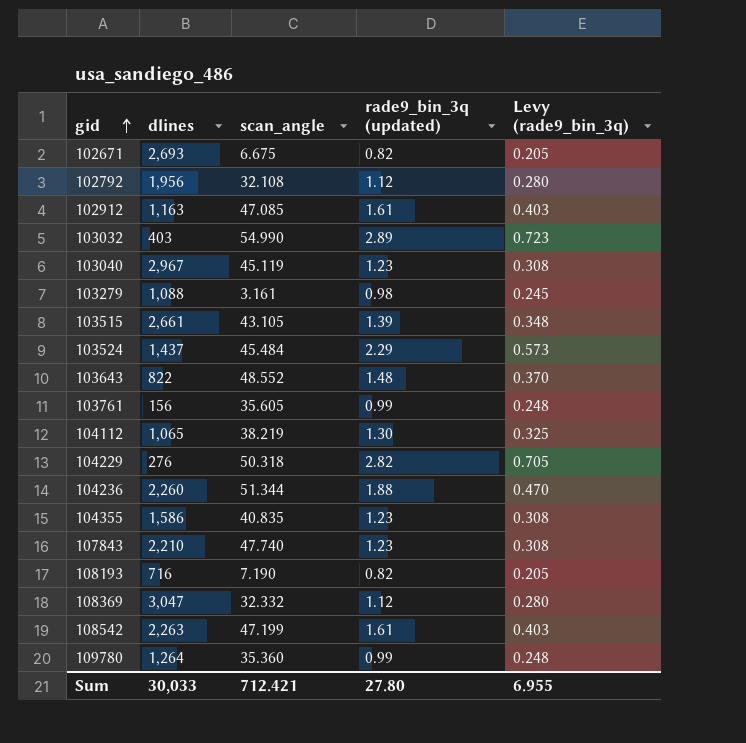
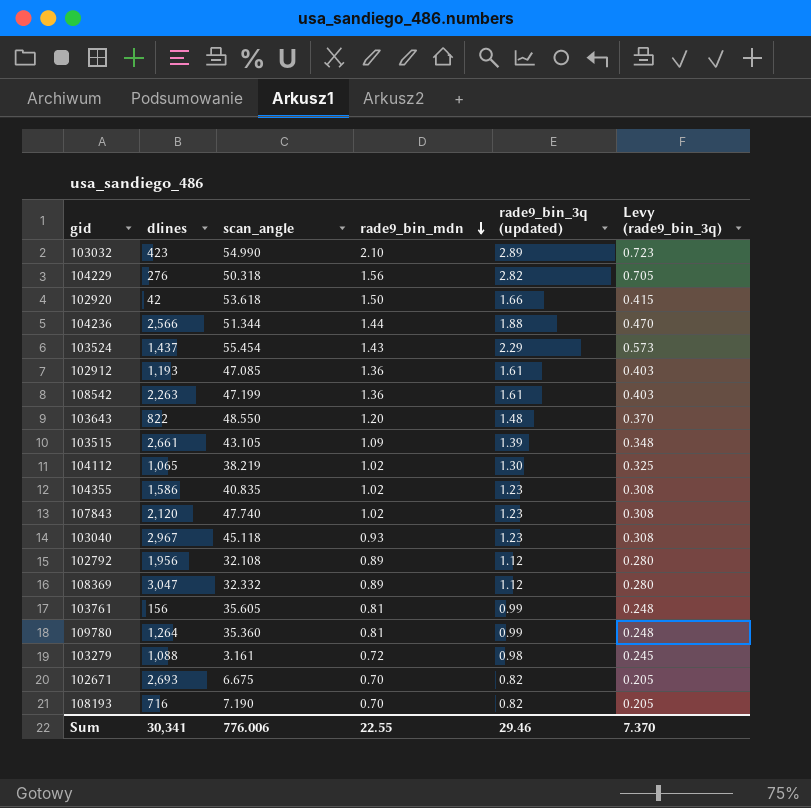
row order: gid ascending -> rade9_bin_mdn descending
column rade9_bin_mdn | position: none -> 4
103032 | dlines: 403 -> 423
row 102920: none -> 42 | 53.618 | 1.50 | 1.66 | 0.415
104236 | dlines: 2,260 -> 2,566
103524 | scan_angle: 45.484 -> 55.454
102912 | dlines: 1,163 -> 1,193
103643 | scan_angle: 48.552 -> 48.550
107843 | dlines: 2,210 -> 2,120
103040 | scan_angle: 45.119 -> 45.118
Sum | dlines: 30,033 -> 30,341
Sum | scan_angle: 712.421 -> 776.006
Sum | rade9_bin_3q (updated): 27.80 -> 29.46
Sum | Levy (rade9_bin_3q): 6.955 -> 7.370

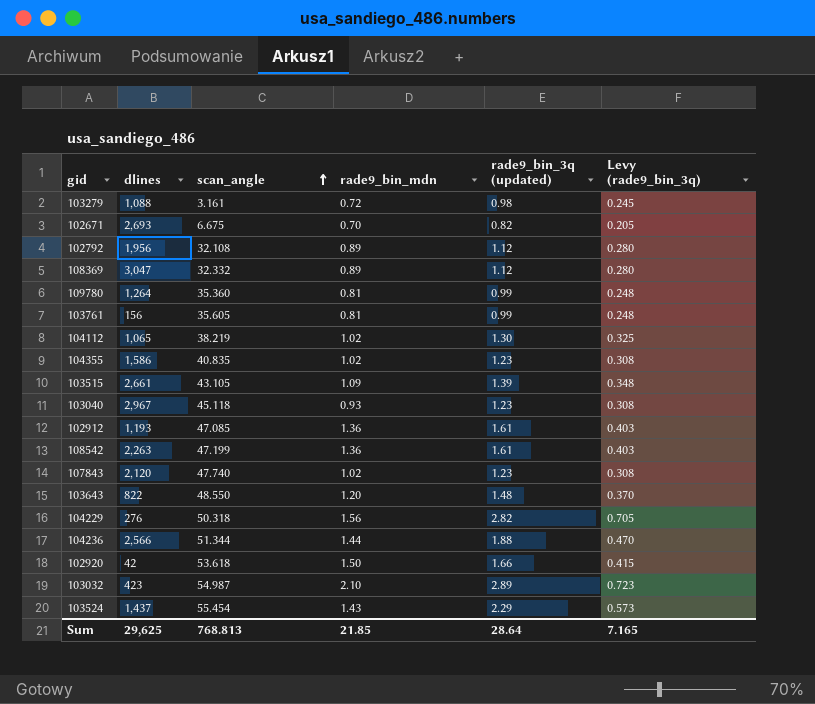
row order: rade9_bin_mdn descending -> scan_angle ascending
row 108193: 716 | 7.190 | 0.70 | 0.82 | 0.205 -> none
103032 | scan_angle: 54.990 -> 54.987
Sum | dlines: 30,341 -> 29,625
Sum | scan_angle: 776.006 -> 768.813
Sum | rade9_bin_mdn: 22.55 -> 21.85
Sum | rade9_bin_3q (updated): 29.46 -> 28.64
Sum | Levy (rade9_bin_3q): 7.370 -> 7.165

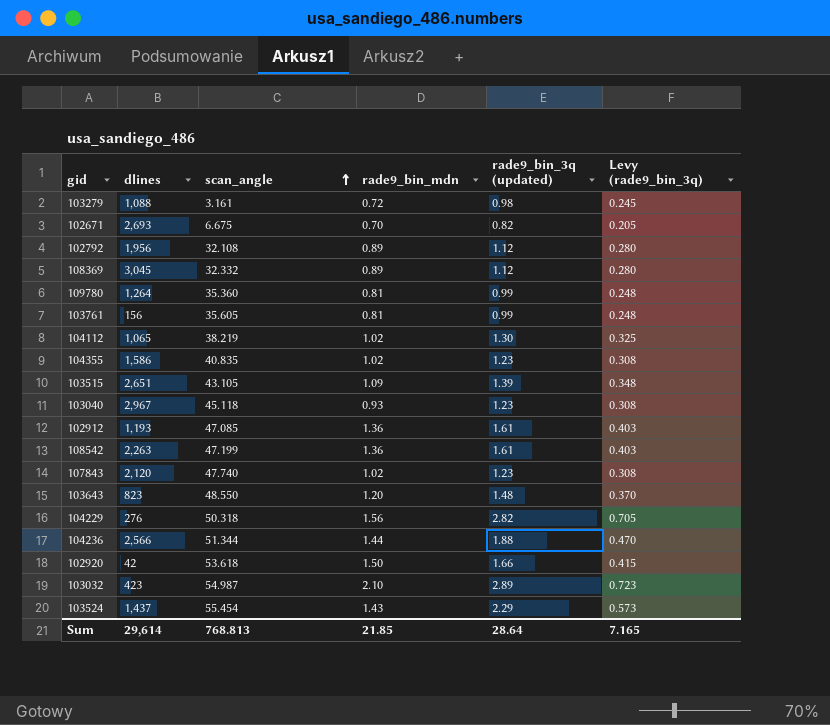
108369 | dlines: 3,047 -> 3,045
103515 | dlines: 2,661 -> 2,651
103643 | dlines: 822 -> 823
Sum | dlines: 29,625 -> 29,614

